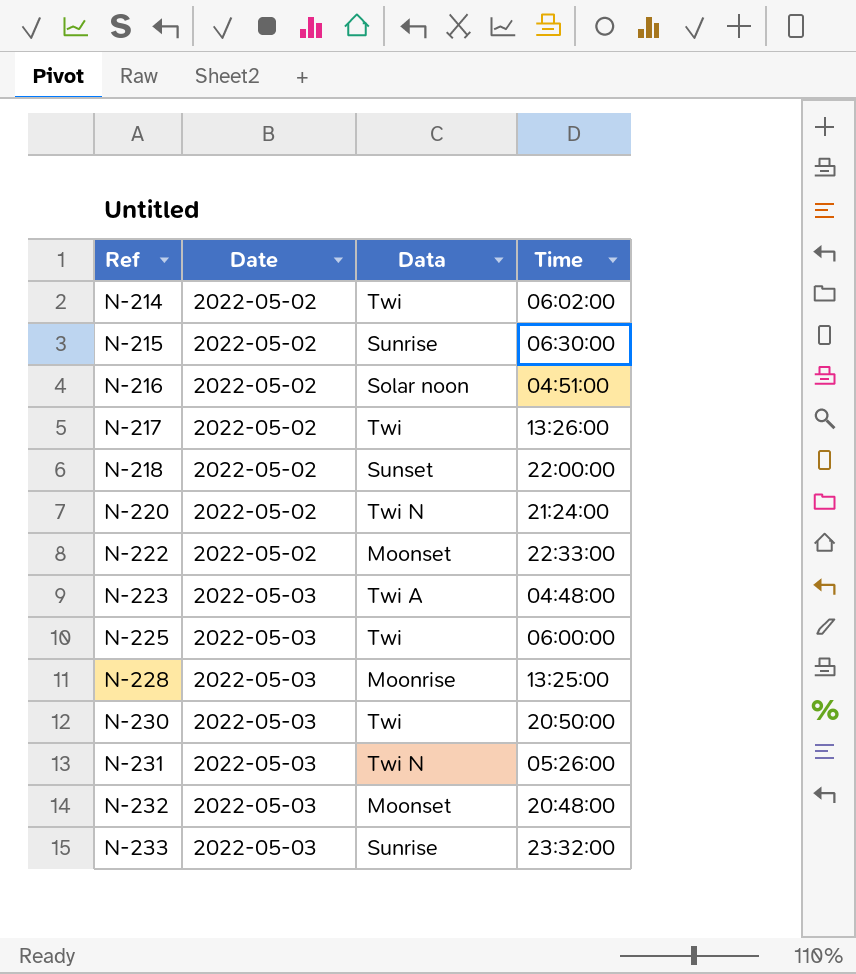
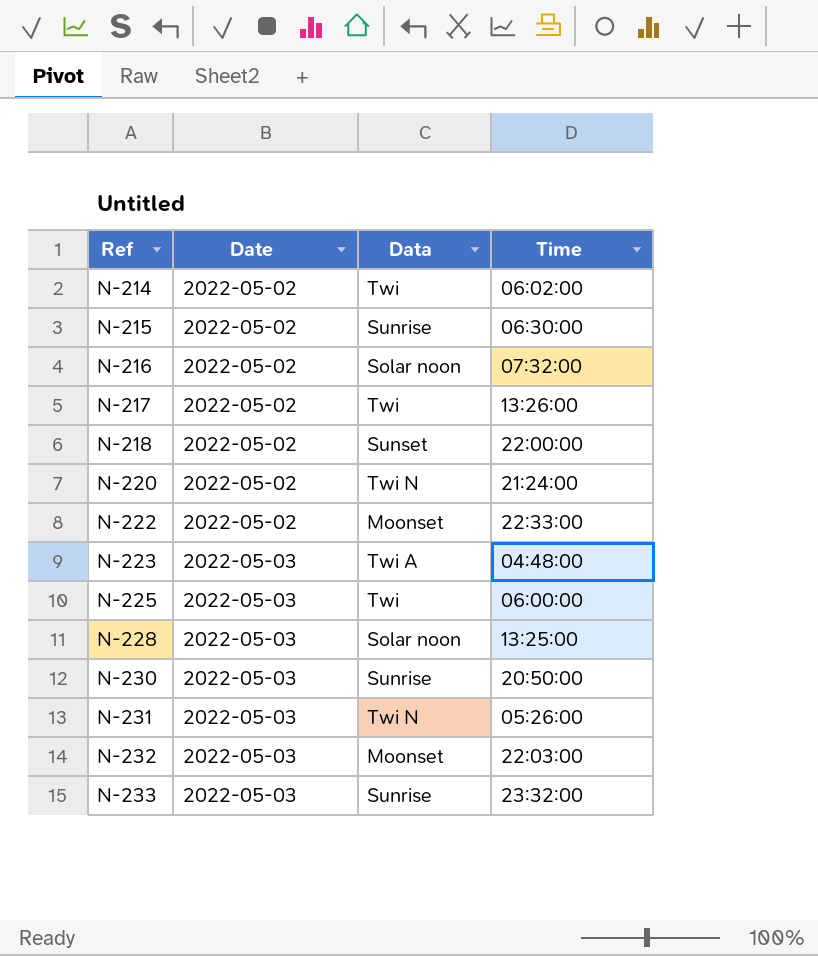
N-216 | Time: 04:51:00 -> 07:32:00
N-228 | Data: Moonrise -> Solar noon
N-230 | Data: Twi -> Sunrise
N-232 | Time: 20:48:00 -> 22:03:00

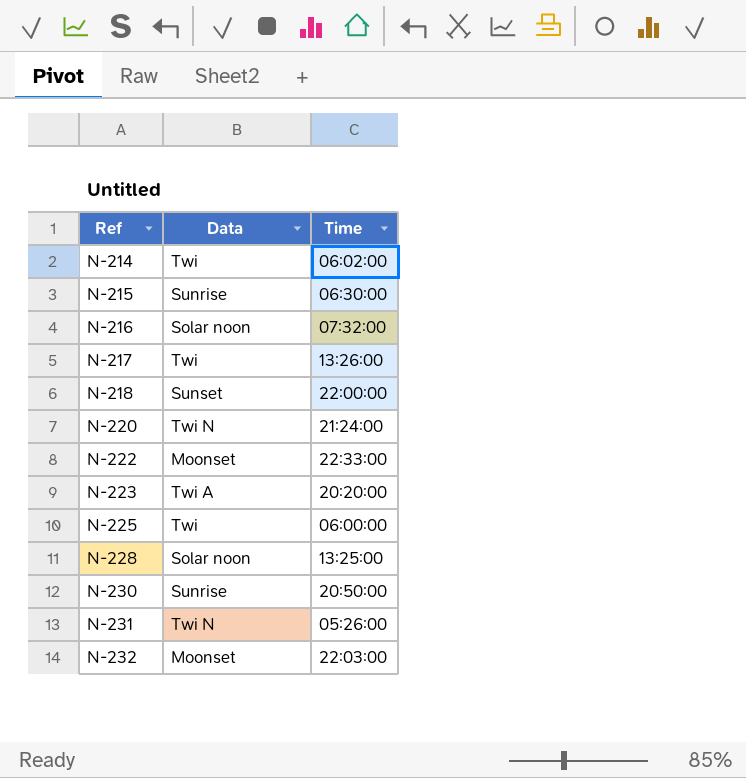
column Date | position: 2 -> none
row N-233: 2022-05-03 | Sunrise | 23:32:00 -> none
N-223 | Time: 04:48:00 -> 20:20:00

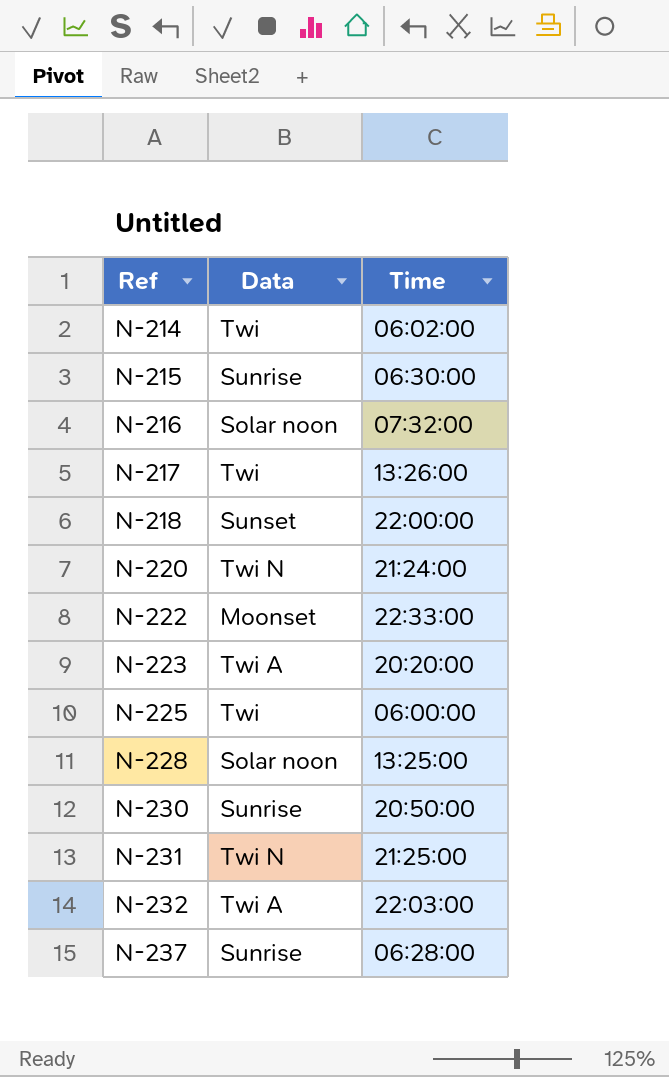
N-231 | Time: 05:26:00 -> 21:25:00
N-232 | Data: Moonset -> Twi A
row N-237: none -> Sunrise | 06:28:00

